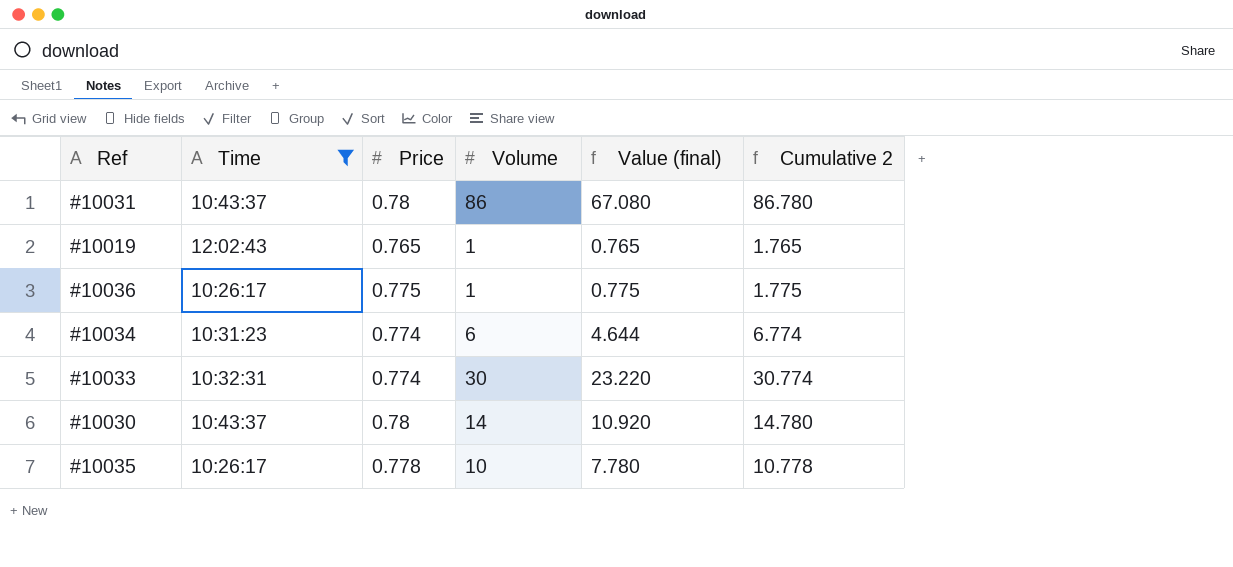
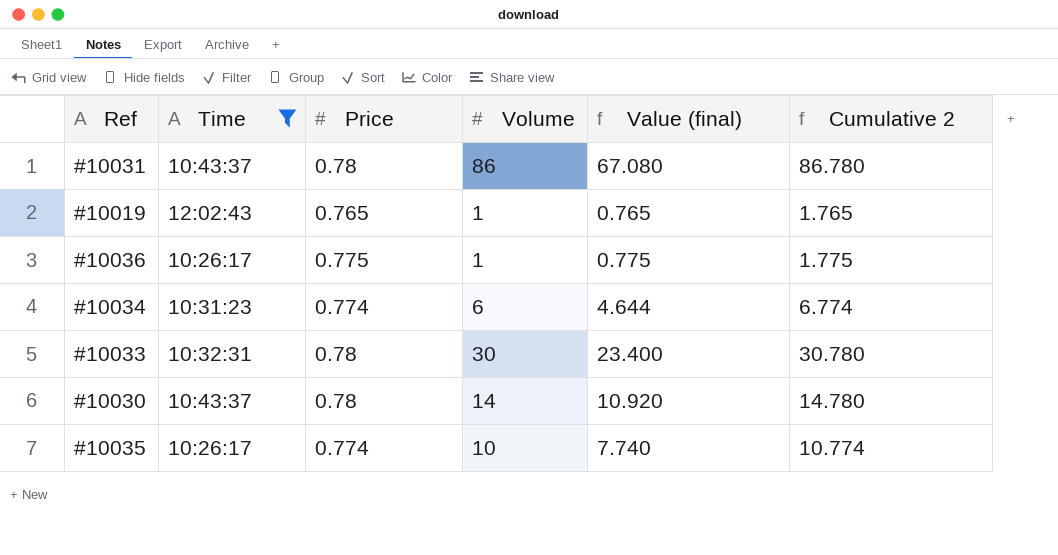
#10033 | Price: 0.774 -> 0.78
#10033 | Value (final): 23.220 -> 23.400
#10033 | Cumulative 2: 30.774 -> 30.780
#10035 | Price: 0.778 -> 0.774
#10035 | Value (final): 7.780 -> 7.740
#10035 | Cumulative 2: 10.778 -> 10.774

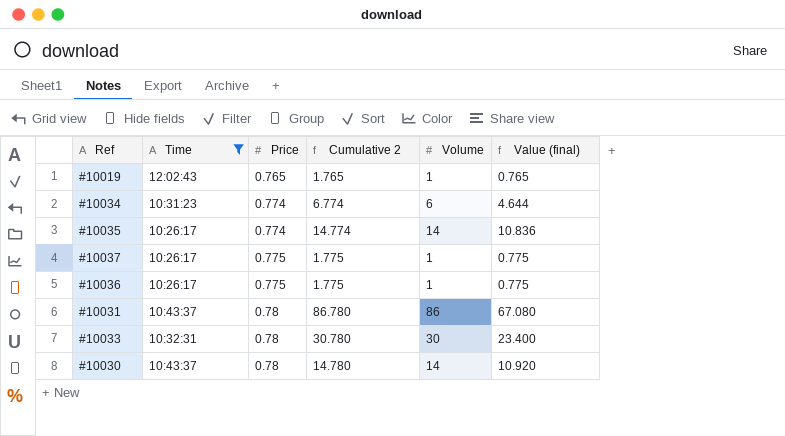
row order: none -> Price ascending
column Cumulative 2 | position: 6 -> 4
#10035 | Cumulative 2: 10.774 -> 14.774
#10035 | Volume: 10 -> 14
#10035 | Value (final): 7.740 -> 10.836
row #10037: none -> 10:26:17 | 0.775 | 1.775 | 1 | 0.775

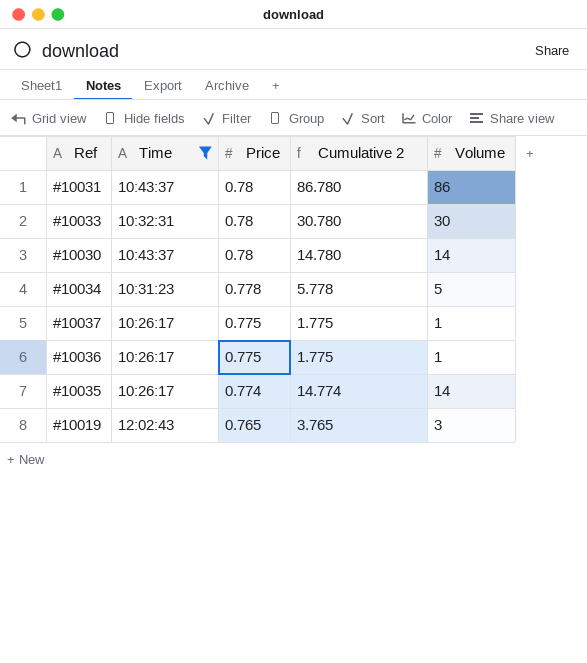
row order: Price ascending -> Price descending
column Value (final) | formula: [Price] * [Volume] -> none
#10034 | Price: 0.774 -> 0.778
#10034 | Cumulative 2: 6.774 -> 5.778
#10034 | Volume: 6 -> 5
#10019 | Cumulative 2: 1.765 -> 3.765
#10019 | Volume: 1 -> 3

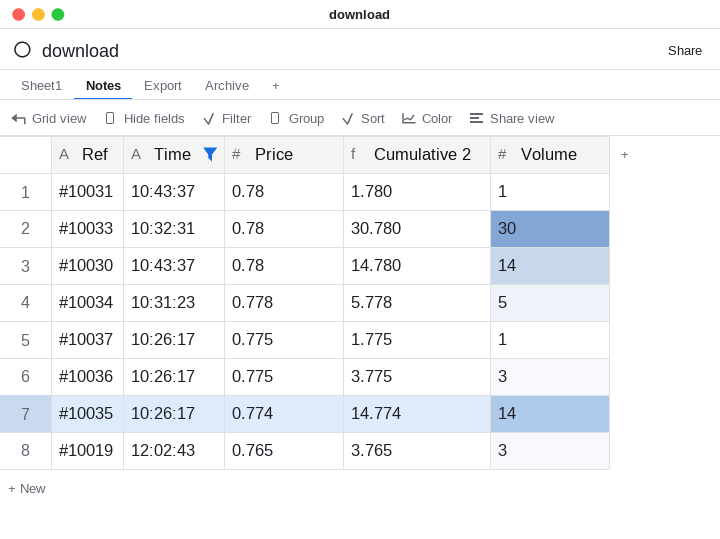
#10031 | Cumulative 2: 86.780 -> 1.780
#10031 | Volume: 86 -> 1
#10036 | Cumulative 2: 1.775 -> 3.775
#10036 | Volume: 1 -> 3

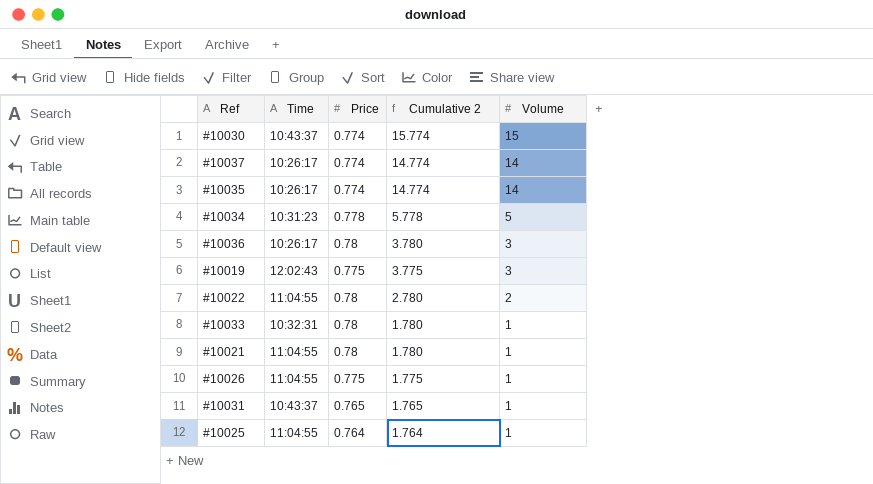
filter: Time != 11:04:55 -> none
row order: Price descending -> Cumulative 2 descending
#10030 | Price: 0.78 -> 0.774
#10030 | Cumulative 2: 14.780 -> 15.774
#10030 | Volume: 14 -> 15
#10037 | Price: 0.775 -> 0.774
#10037 | Cumulative 2: 1.775 -> 14.774
#10037 | Volume: 1 -> 14
#10036 | Price: 0.775 -> 0.78
#10036 | Cumulative 2: 3.775 -> 3.780
#10019 | Price: 0.765 -> 0.775
#10019 | Cumulative 2: 3.765 -> 3.775
#10033 | Cumulative 2: 30.780 -> 1.780
#10033 | Volume: 30 -> 1
#10031 | Price: 0.78 -> 0.765
#10031 | Cumulative 2: 1.780 -> 1.765

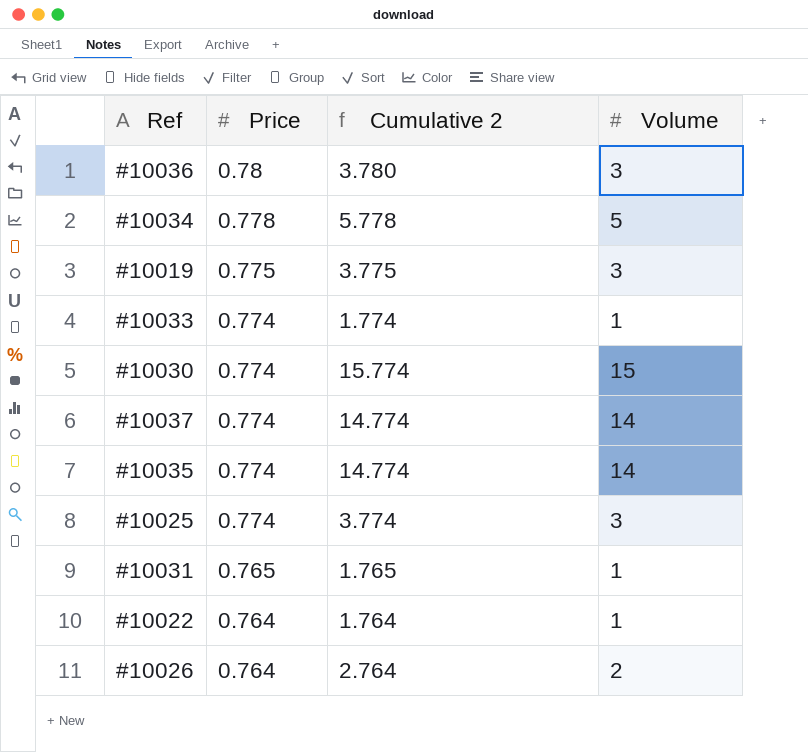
row order: Cumulative 2 descending -> Price descending
column Time | position: 2 -> none
row #10021: 11:04:55 | 0.78 | 1.780 | 1 -> none
#10033 | Price: 0.78 -> 0.774
#10033 | Cumulative 2: 1.780 -> 1.774
#10025 | Price: 0.764 -> 0.774
#10025 | Cumulative 2: 1.764 -> 3.774
#10025 | Volume: 1 -> 3
#10022 | Price: 0.78 -> 0.764
#10022 | Cumulative 2: 2.780 -> 1.764
#10022 | Volume: 2 -> 1
#10026 | Price: 0.775 -> 0.764
#10026 | Cumulative 2: 1.775 -> 2.764
#10026 | Volume: 1 -> 2

